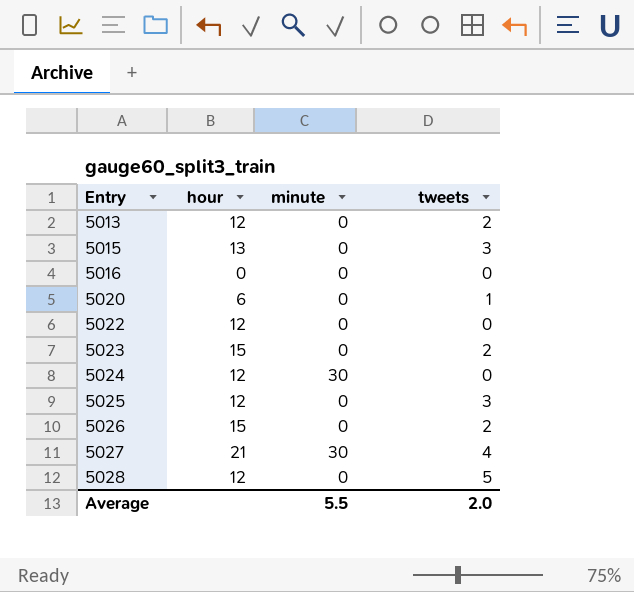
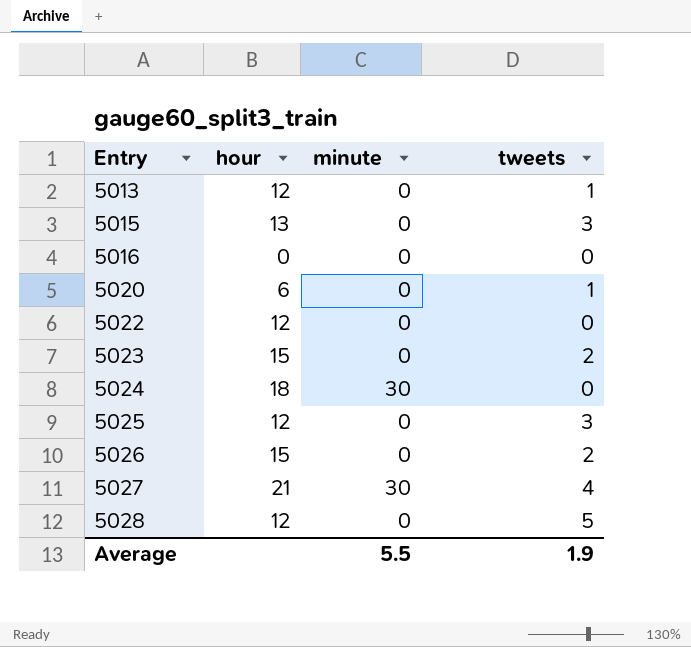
5013 | tweets: 2 -> 1
5024 | hour: 12 -> 18
Average | tweets: 2.0 -> 1.9

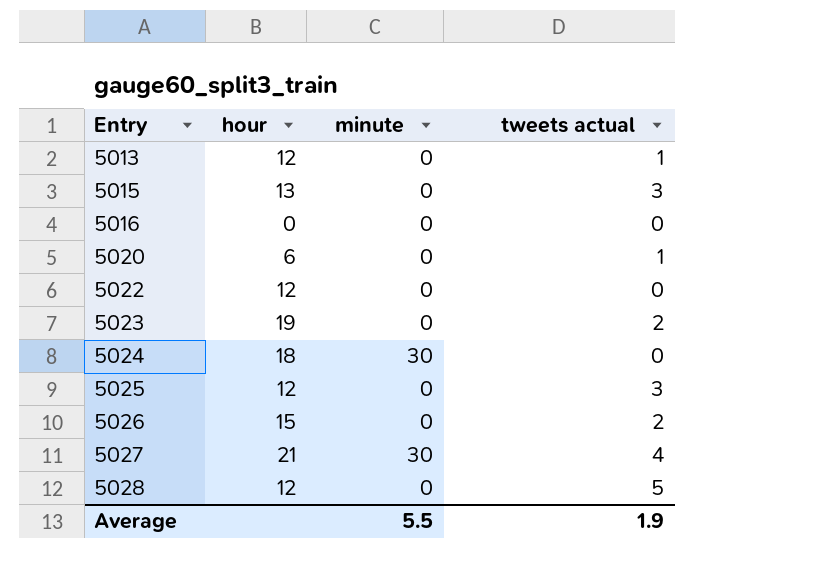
column name: tweets -> tweets actual
5023 | hour: 15 -> 19

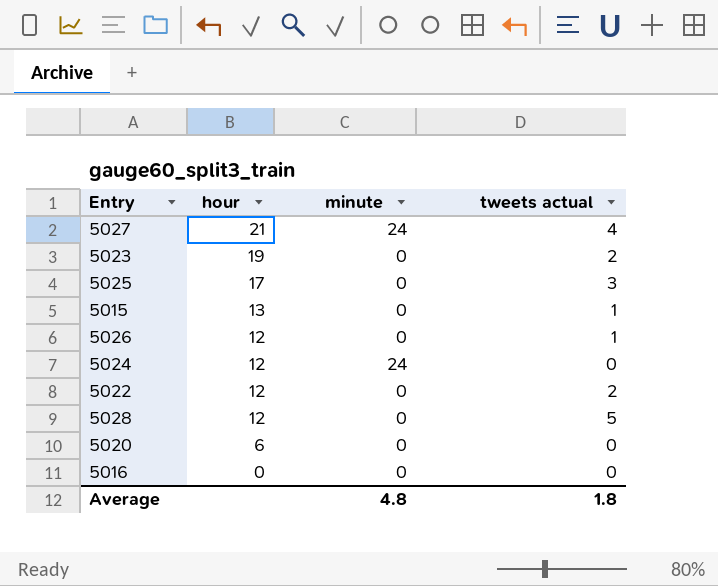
row order: Entry ascending -> hour descending
row 5013: 12 | 0 | 1 -> none
5027 | minute: 30 -> 24
5025 | hour: 12 -> 17
5015 | tweets actual: 3 -> 1
5026 | hour: 15 -> 12
5026 | tweets actual: 2 -> 1
5024 | hour: 18 -> 12
5024 | minute: 30 -> 24
5022 | tweets actual: 0 -> 2
5020 | tweets actual: 1 -> 0
Average | minute: 5.5 -> 4.8
Average | tweets actual: 1.9 -> 1.8

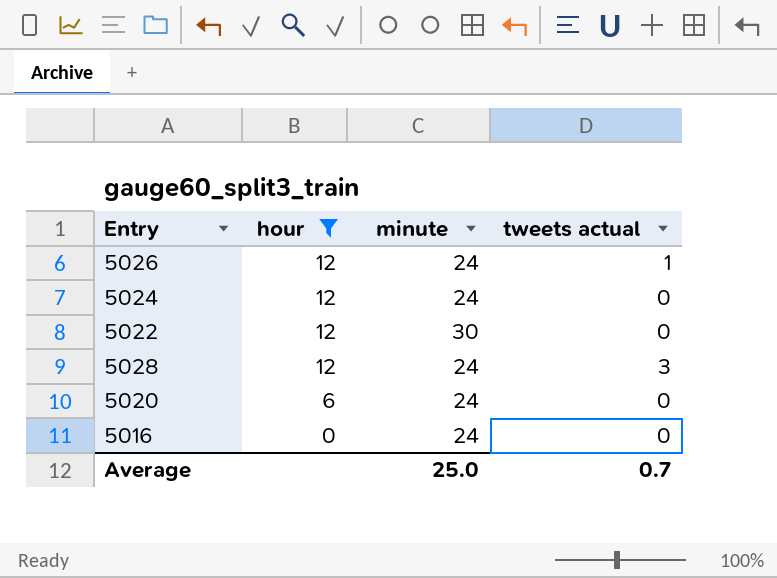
filter: none -> hour <= 12
5026 | minute: 0 -> 24
5022 | minute: 0 -> 30
5022 | tweets actual: 2 -> 0
5028 | minute: 0 -> 24
5028 | tweets actual: 5 -> 3
5020 | minute: 0 -> 24
5016 | minute: 0 -> 24
Average | minute: 4.8 -> 25.0
Average | tweets actual: 1.8 -> 0.7

